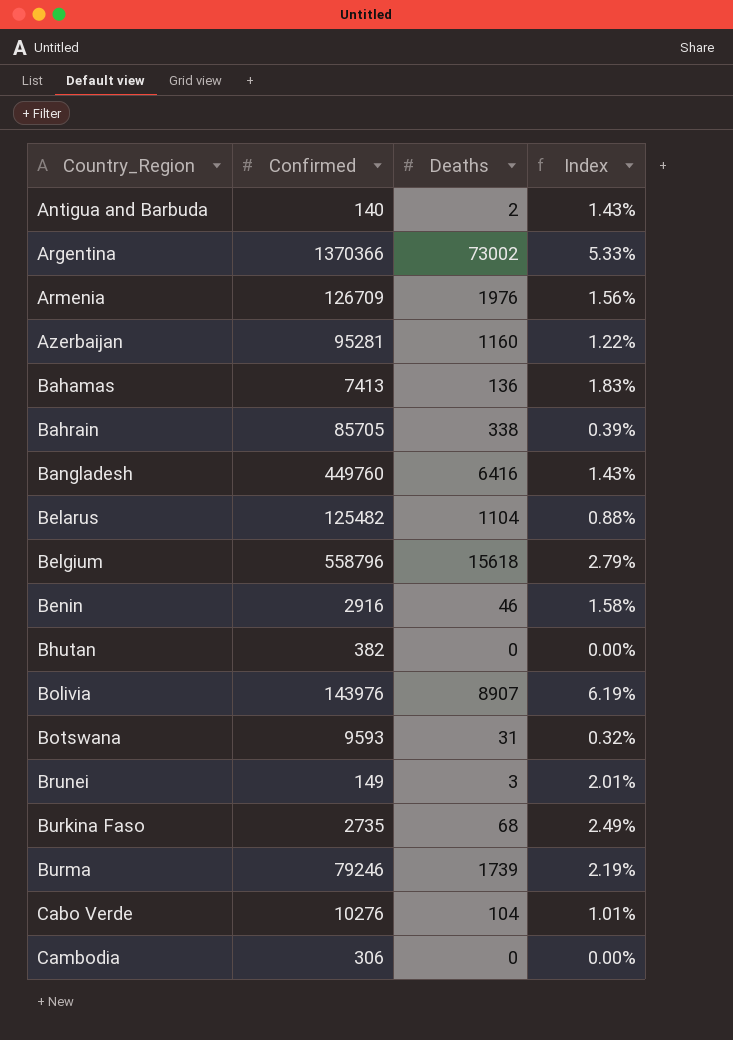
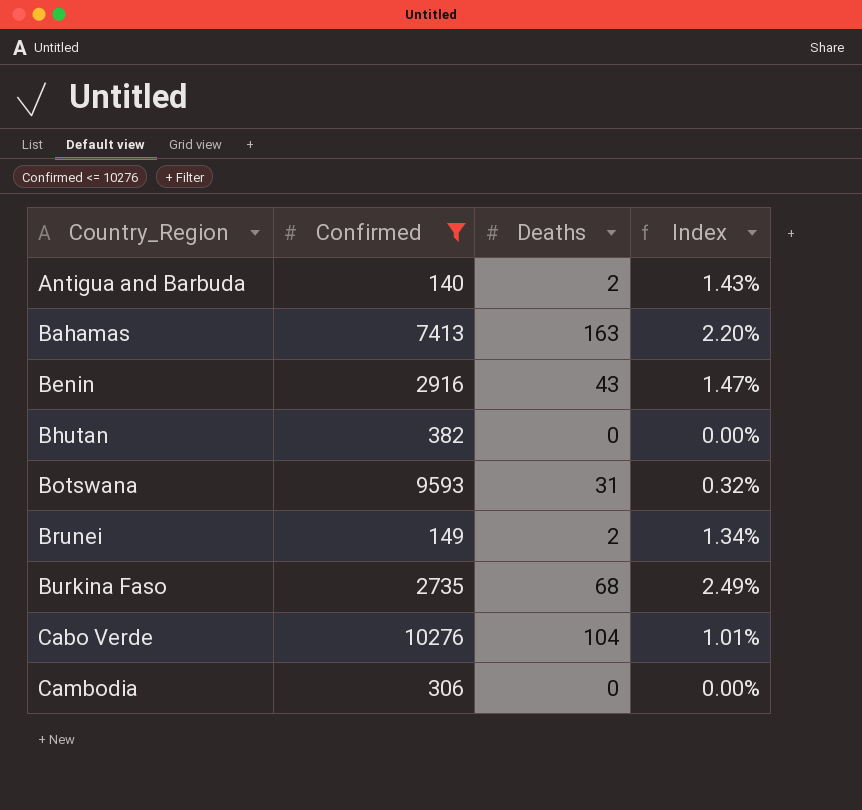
filter: none -> Confirmed <= 10276
Bahamas | Deaths: 136 -> 163
Bahamas | Index: 1.83% -> 2.20%
Benin | Deaths: 46 -> 43
Benin | Index: 1.58% -> 1.47%
Brunei | Deaths: 3 -> 2
Brunei | Index: 2.01% -> 1.34%

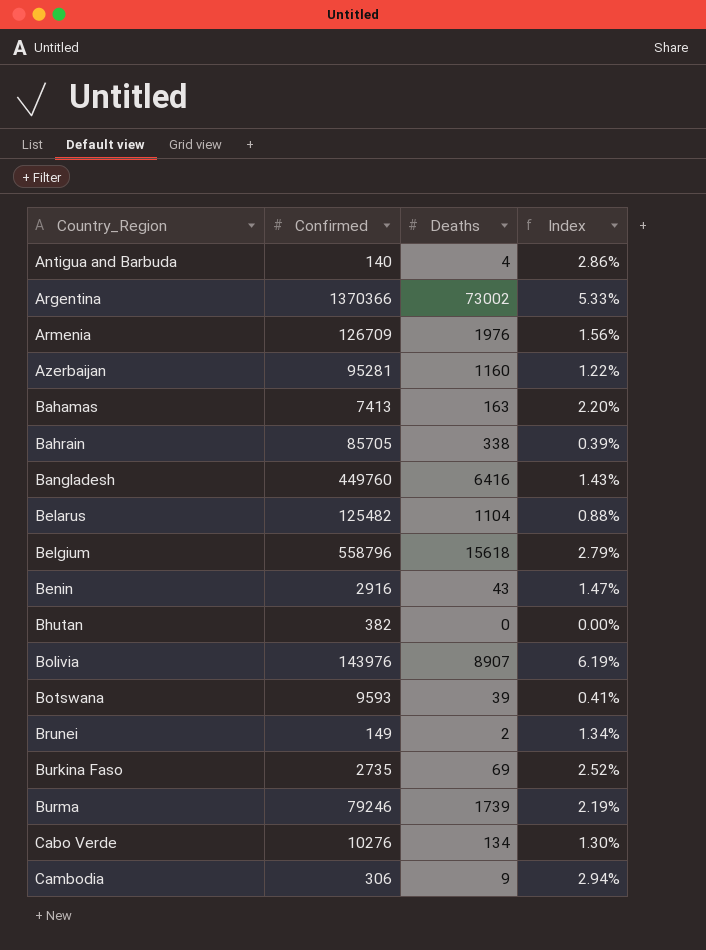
filter: Confirmed <= 10276 -> none
Antigua and Barbuda | Deaths: 2 -> 4
Antigua and Barbuda | Index: 1.43% -> 2.86%
Botswana | Deaths: 31 -> 39
Botswana | Index: 0.32% -> 0.41%
Burkina Faso | Deaths: 68 -> 69
Burkina Faso | Index: 2.49% -> 2.52%
Cabo Verde | Deaths: 104 -> 134
Cabo Verde | Index: 1.01% -> 1.30%
Cambodia | Deaths: 0 -> 9
Cambodia | Index: 0.00% -> 2.94%

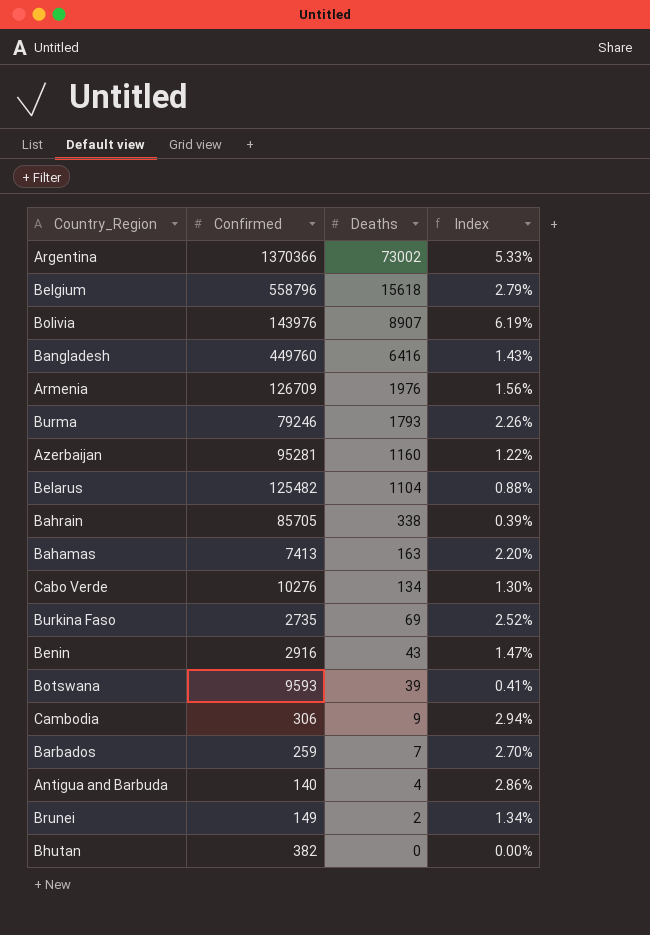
row order: Country_Region ascending -> Deaths descending
Burma | Deaths: 1739 -> 1793
Burma | Index: 2.19% -> 2.26%
row Barbados: none -> 259 | 7 | 2.70%

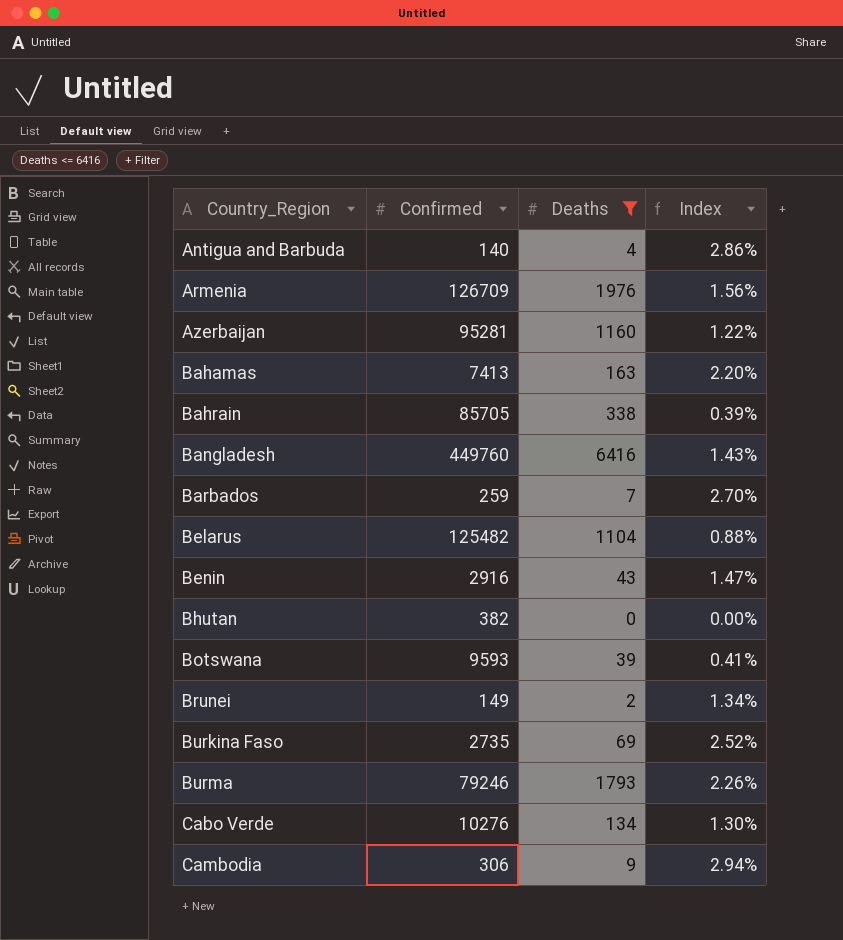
filter: none -> Deaths <= 6416
row order: Deaths descending -> Country_Region ascending

